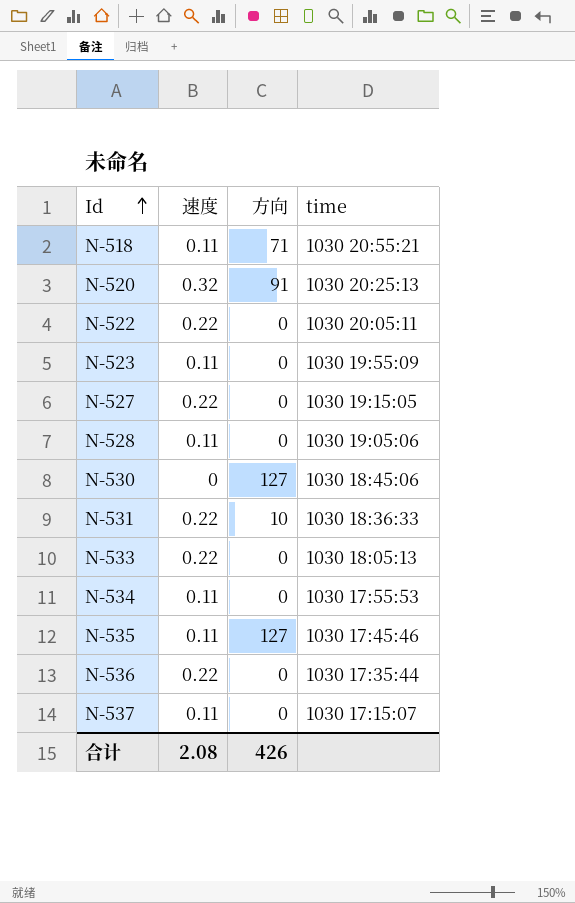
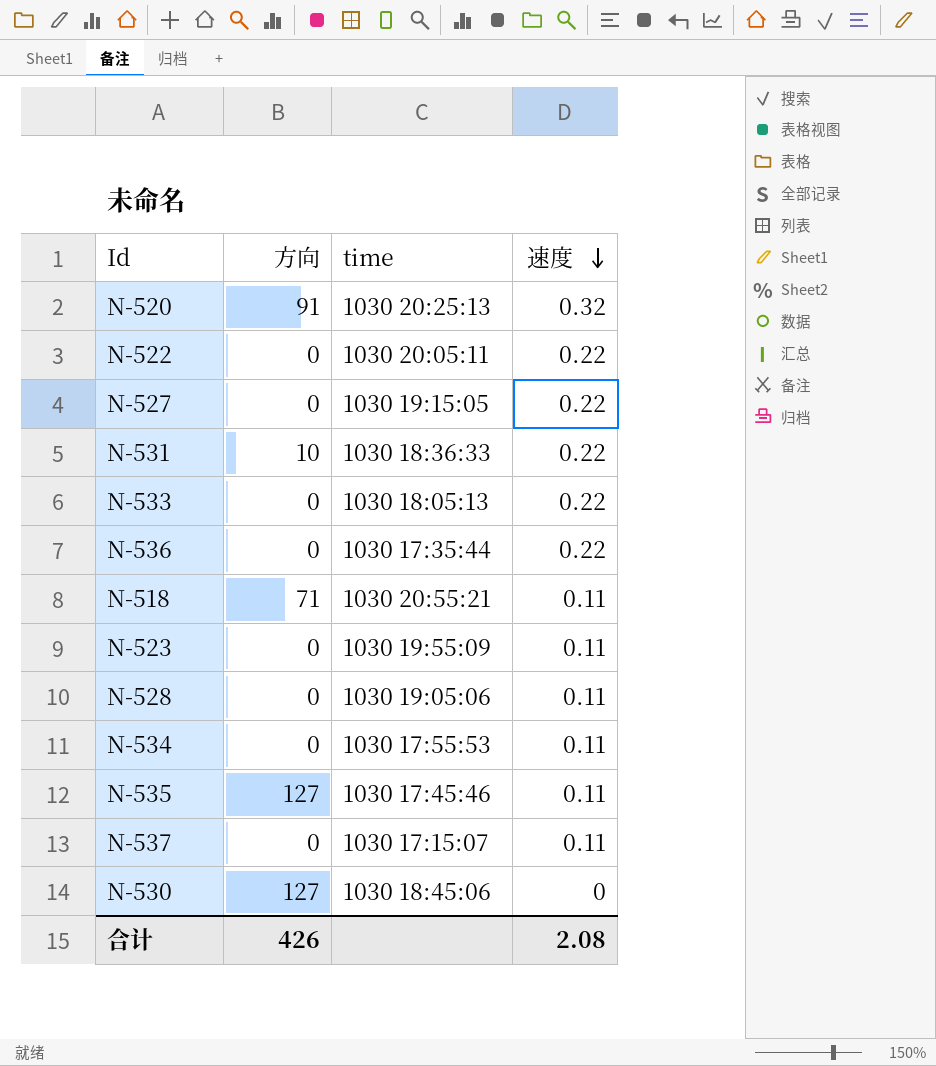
row order: Id ascending -> 速度 descending
column 速度 | position: 2 -> 4

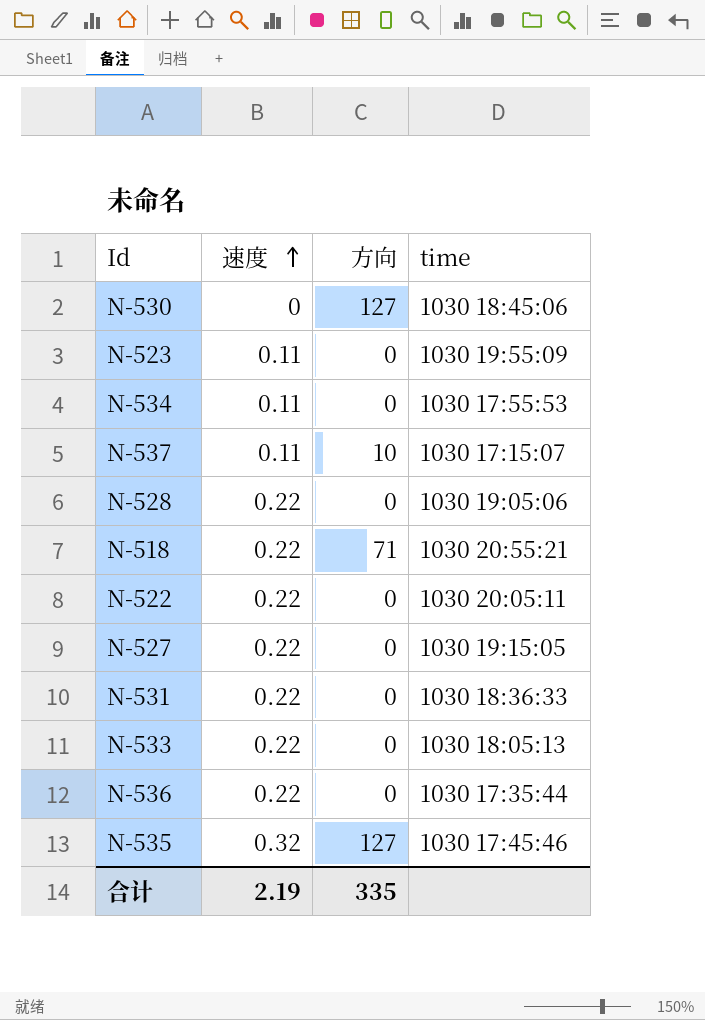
row order: 速度 descending -> 速度 ascending
column 速度 | position: 4 -> 2
row N-520: 91 | 1030 20:25:13 | 0.32 -> none
N-537 | 方向: 0 -> 10
N-528 | 速度: 0.11 -> 0.22
N-518 | 速度: 0.11 -> 0.22
N-531 | 方向: 10 -> 0
N-535 | 速度: 0.11 -> 0.32
合计 | 速度: 2.08 -> 2.19
合计 | 方向: 426 -> 335

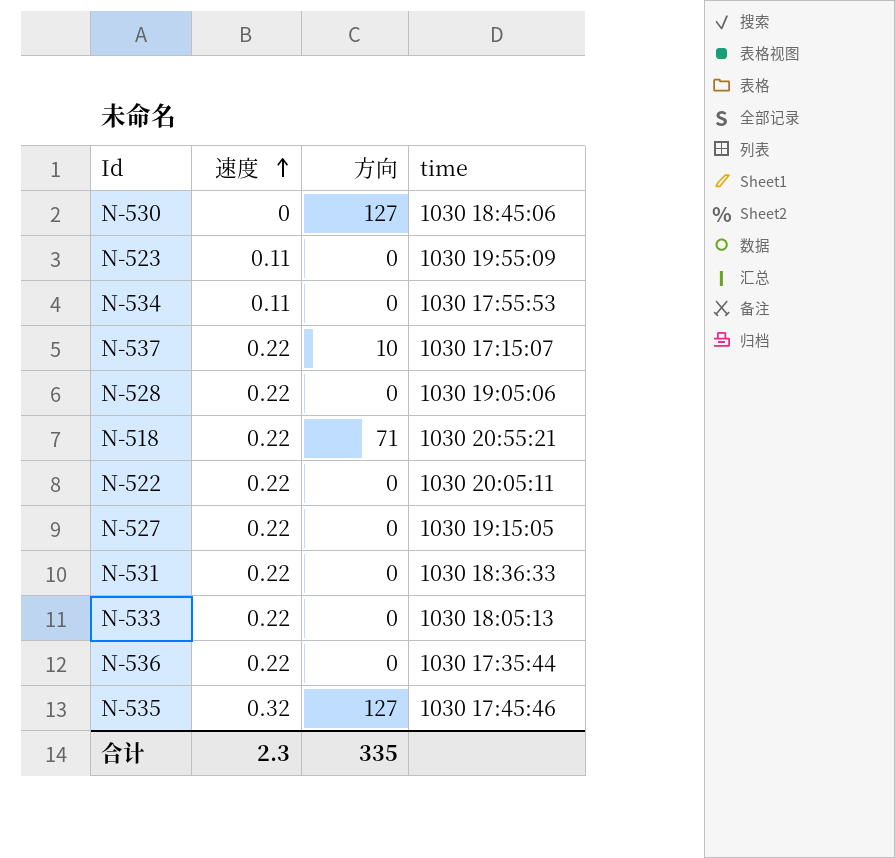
N-537 | 速度: 0.11 -> 0.22
合计 | 速度: 2.19 -> 2.3

